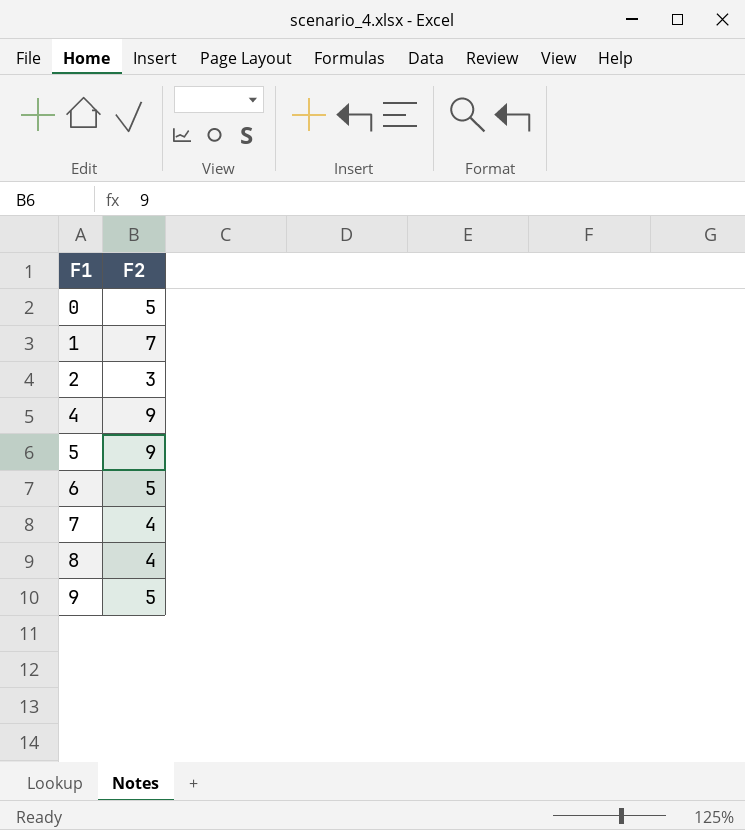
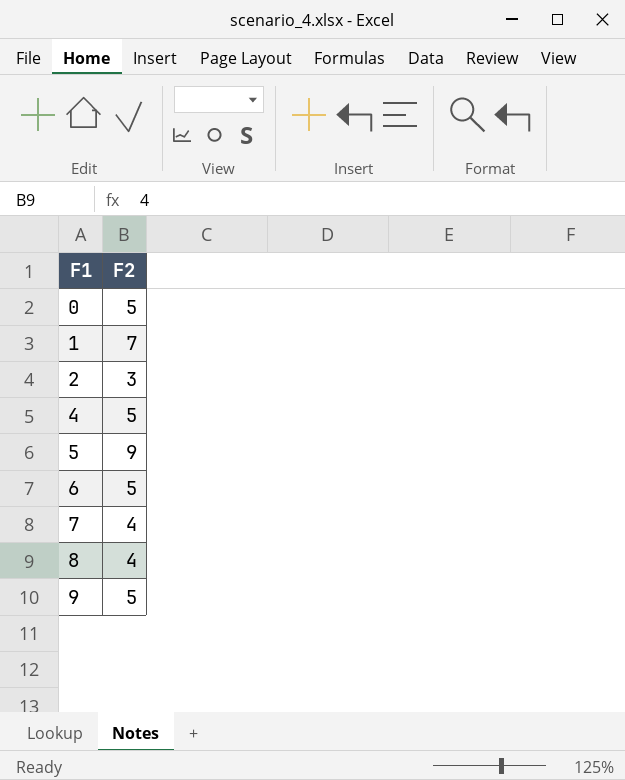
4 | F2: 9 -> 5

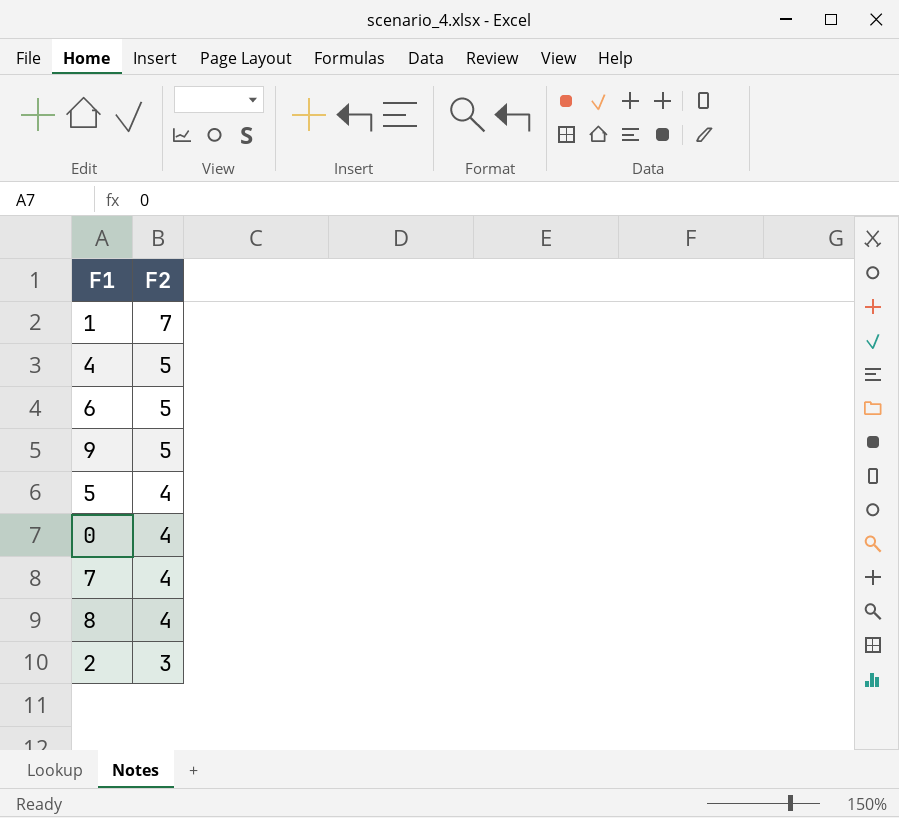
row order: F1 ascending -> F2 descending
5 | F2: 9 -> 4
0 | F2: 5 -> 4

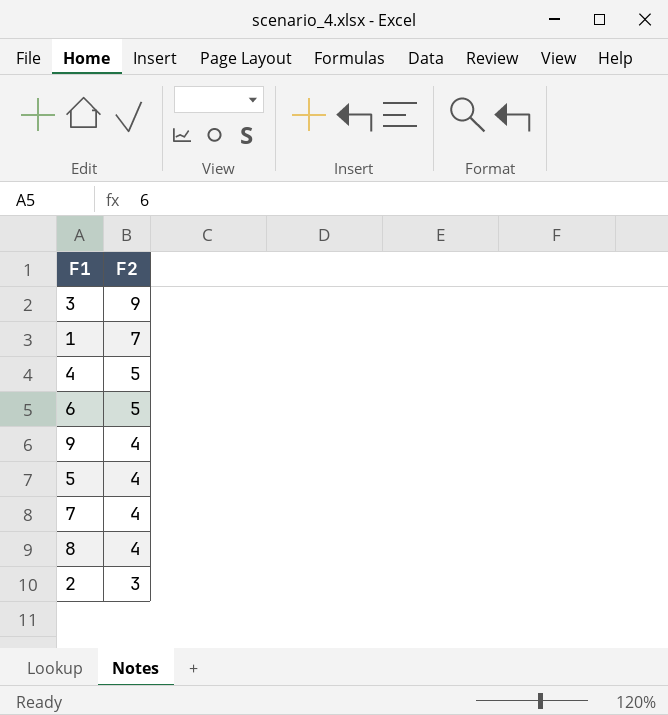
row 0: 4 -> none
row 3: none -> 9
9 | F2: 5 -> 4

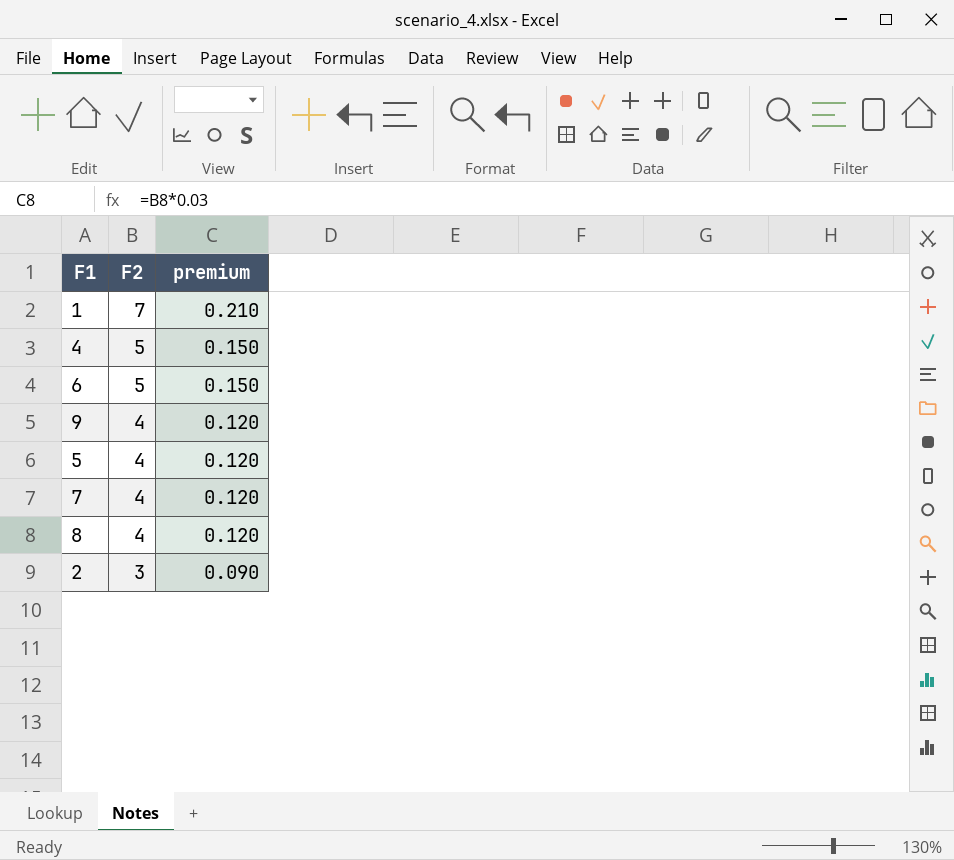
column premium | formula: none -> [F2] * 0.03
row 3: 9 -> none

